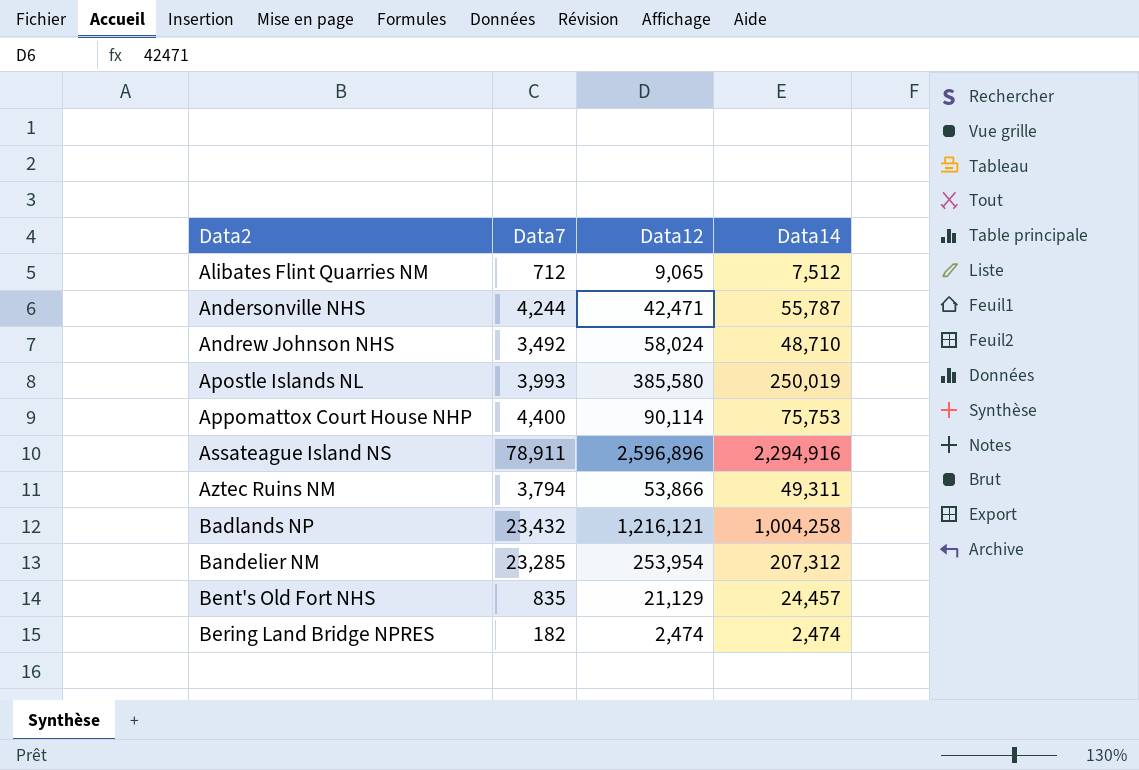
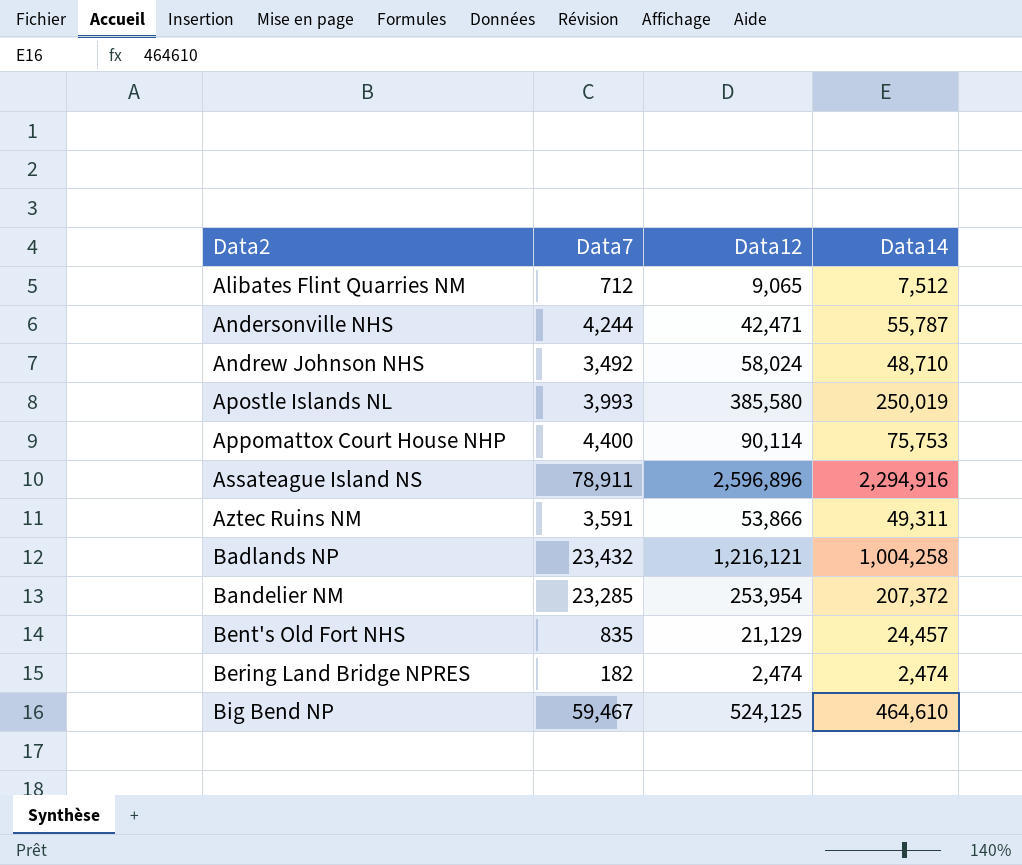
Aztec Ruins NM | Data7: 3,794 -> 3,591
Bandelier NM | Data14: 207,312 -> 207,372
row Big Bend NP: none -> 59,467 | 524,125 | 464,610

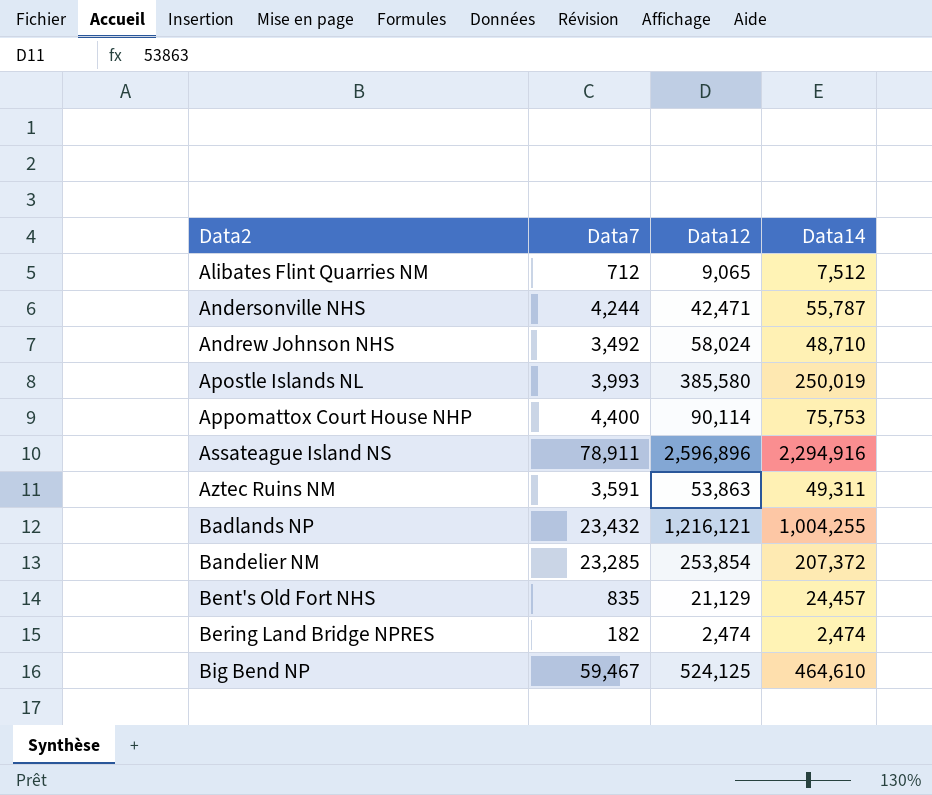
Aztec Ruins NM | Data12: 53,866 -> 53,863
Badlands NP | Data14: 1,004,258 -> 1,004,255
Bandelier NM | Data12: 253,954 -> 253,854

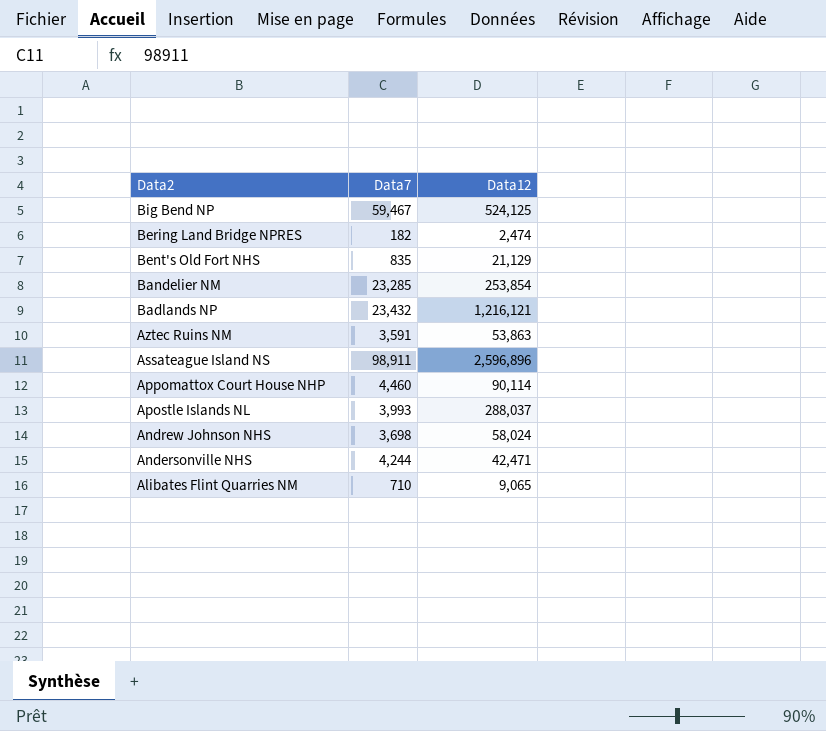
row order: Data2 ascending -> Data2 descending
column Data14 | position: 4 -> none
Assateague Island NS | Data7: 78,911 -> 98,911
Appomattox Court House NHP | Data7: 4,400 -> 4,460
Apostle Islands NL | Data12: 385,580 -> 288,037
Andrew Johnson NHS | Data7: 3,492 -> 3,698
Alibates Flint Quarries NM | Data7: 712 -> 710

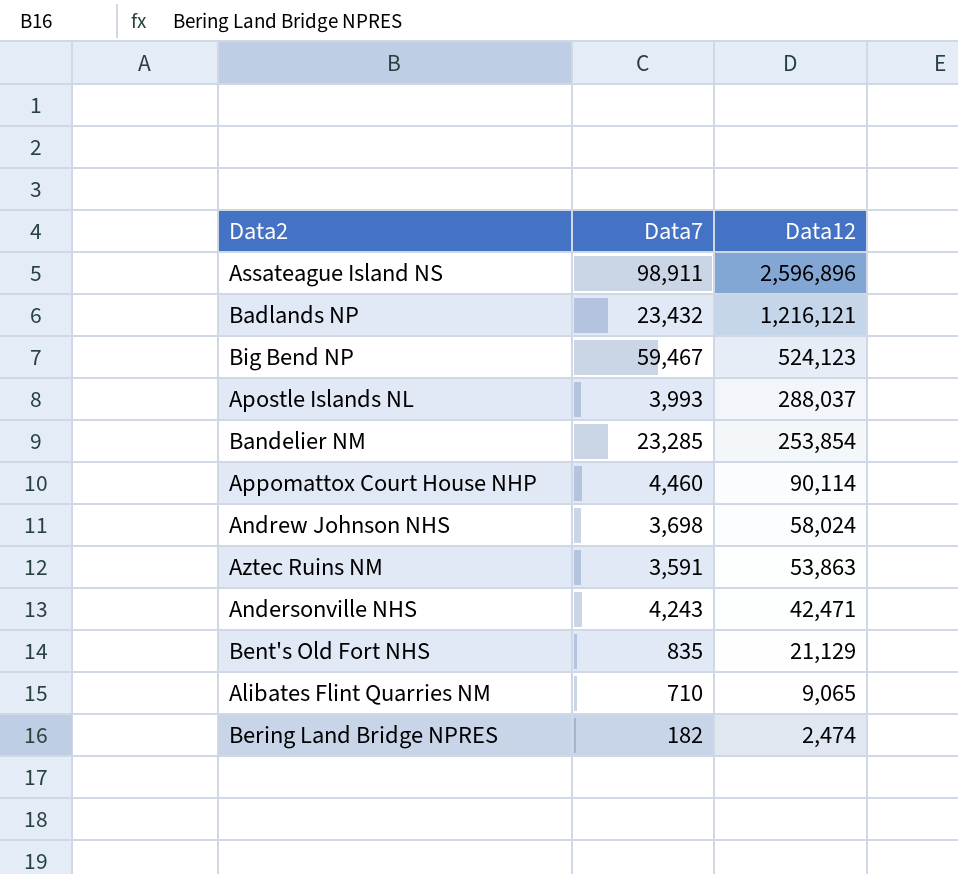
row order: Data2 descending -> Data12 descending
Big Bend NP | Data12: 524,125 -> 524,123
Andersonville NHS | Data7: 4,244 -> 4,243

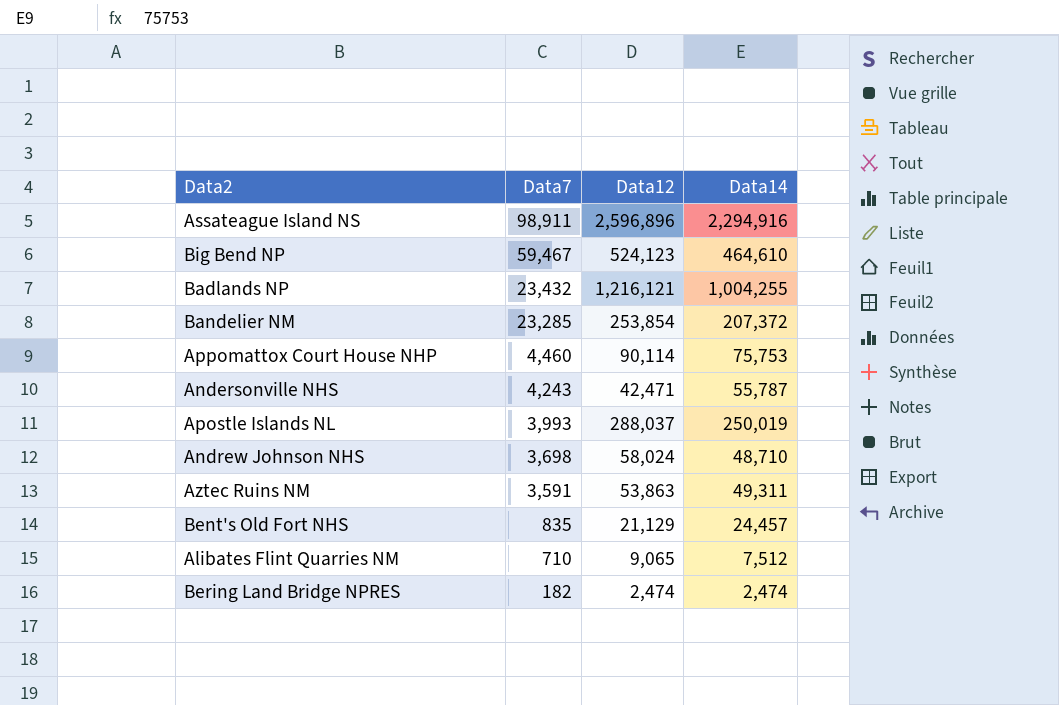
row order: Data12 descending -> Data7 descending
column Data14 | position: none -> 4

